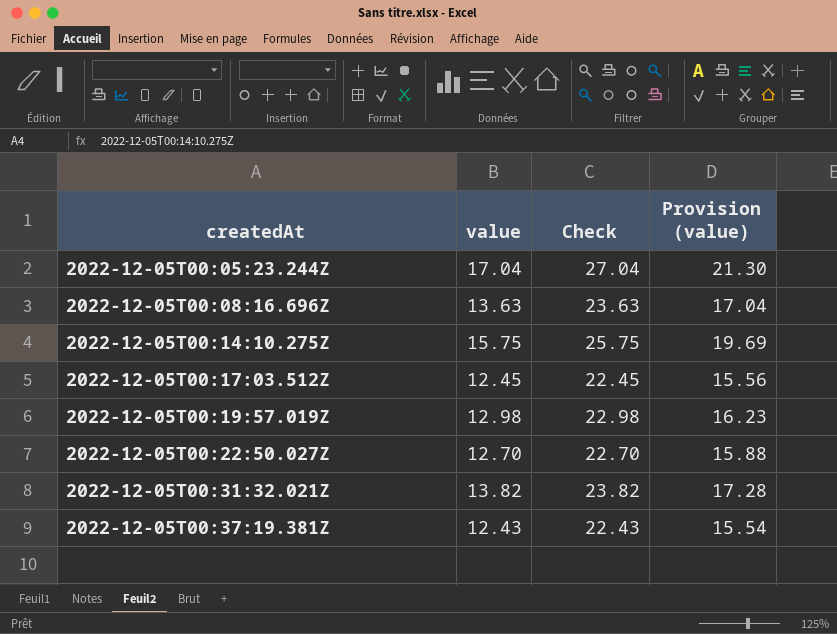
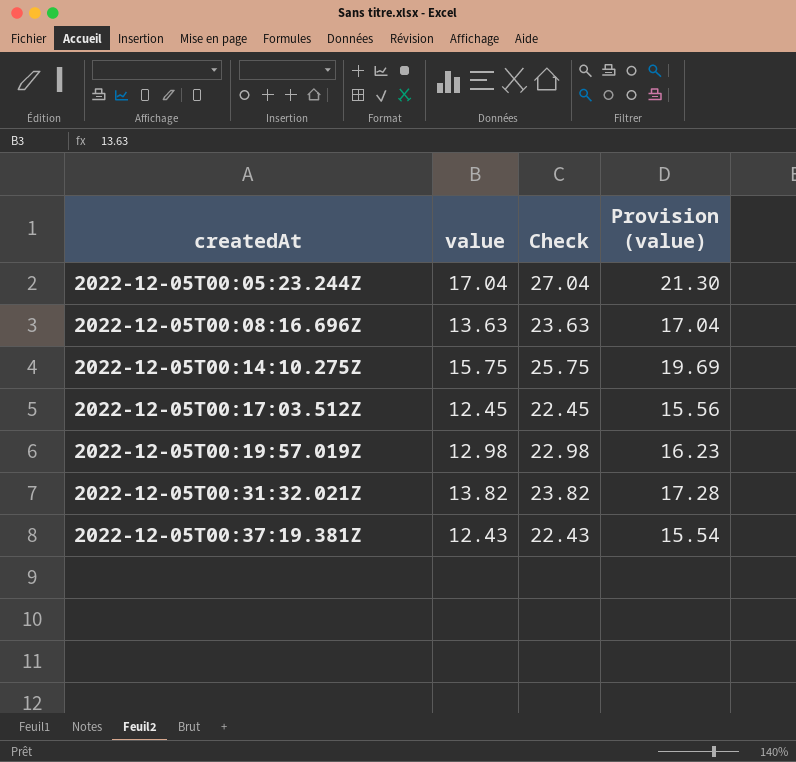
row 2022-12-05T00:22:50.027Z: 12.70 | 22.70 | 15.88 -> none

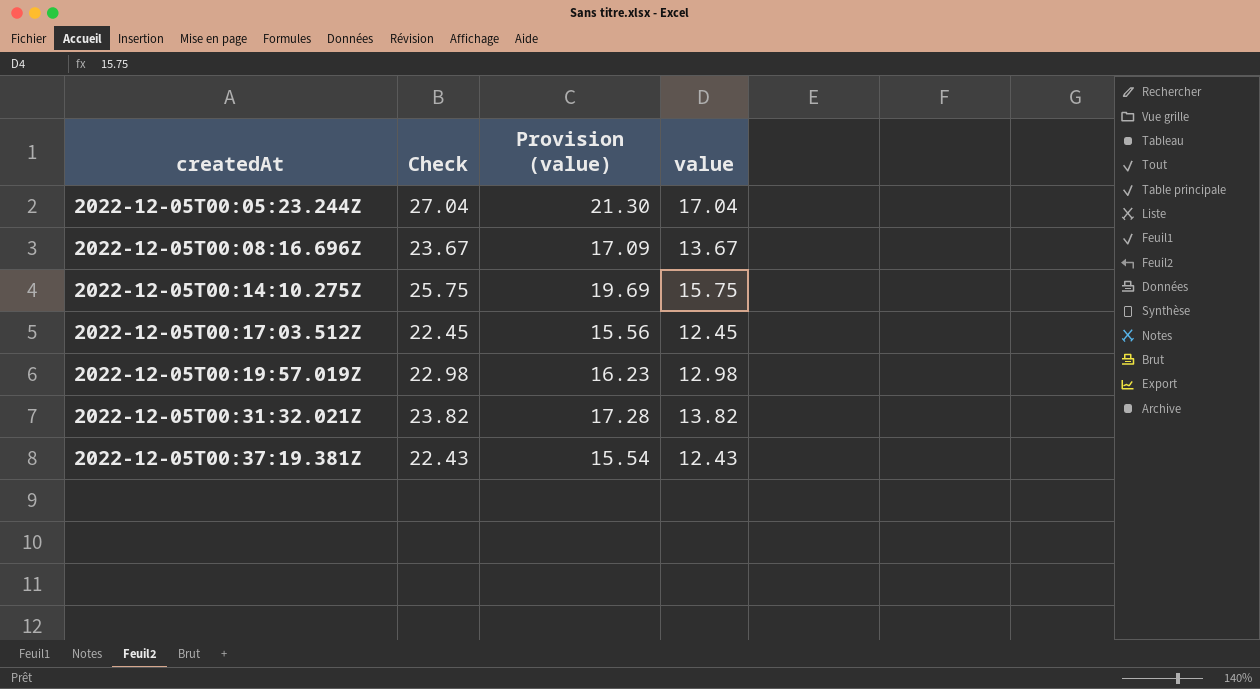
column value | position: 2 -> 4
2022-12-05T00:08:16.696Z | Check: 23.63 -> 23.67
2022-12-05T00:08:16.696Z | Provision (value): 17.04 -> 17.09
2022-12-05T00:08:16.696Z | value: 13.63 -> 13.67

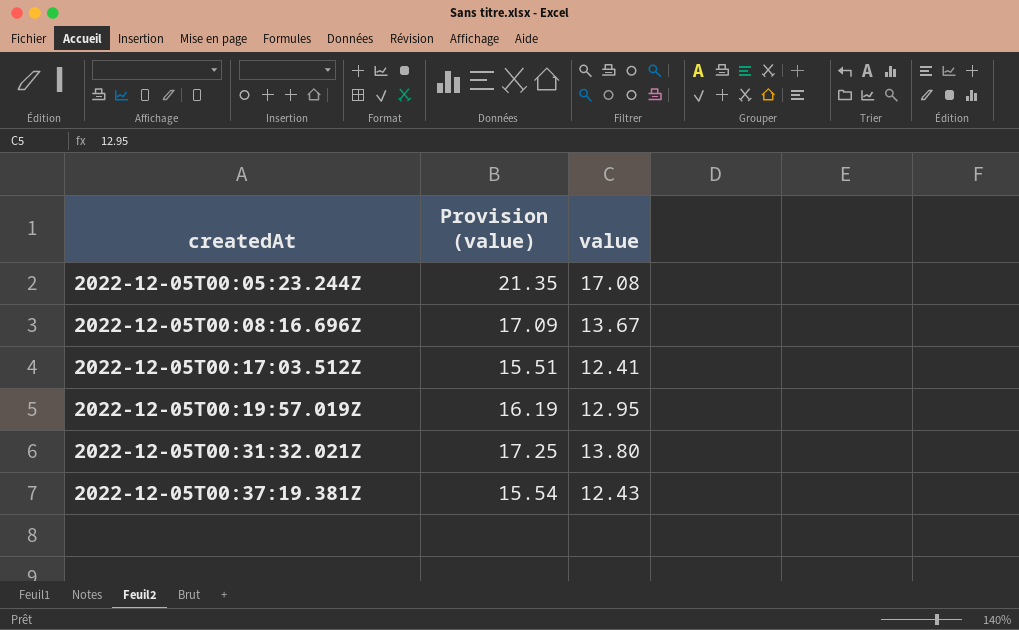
column Check | formula: [value] + 10 -> none
row 2022-12-05T00:14:10.275Z: 25.75 | 19.69 | 15.75 -> none
2022-12-05T00:05:23.244Z | Provision (value): 21.30 -> 21.35
2022-12-05T00:05:23.244Z | value: 17.04 -> 17.08
2022-12-05T00:17:03.512Z | Provision (value): 15.56 -> 15.51
2022-12-05T00:17:03.512Z | value: 12.45 -> 12.41
2022-12-05T00:19:57.019Z | Provision (value): 16.23 -> 16.19
2022-12-05T00:19:57.019Z | value: 12.98 -> 12.95
2022-12-05T00:31:32.021Z | Provision (value): 17.28 -> 17.25
2022-12-05T00:31:32.021Z | value: 13.82 -> 13.80

